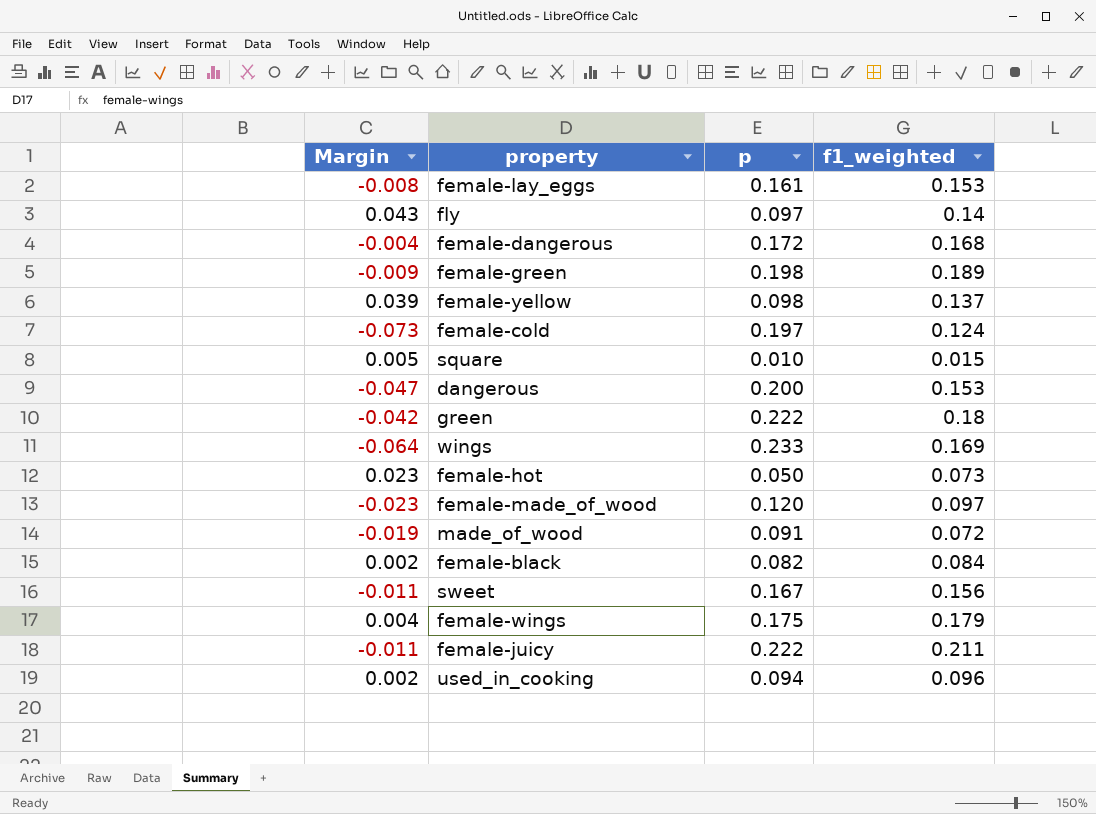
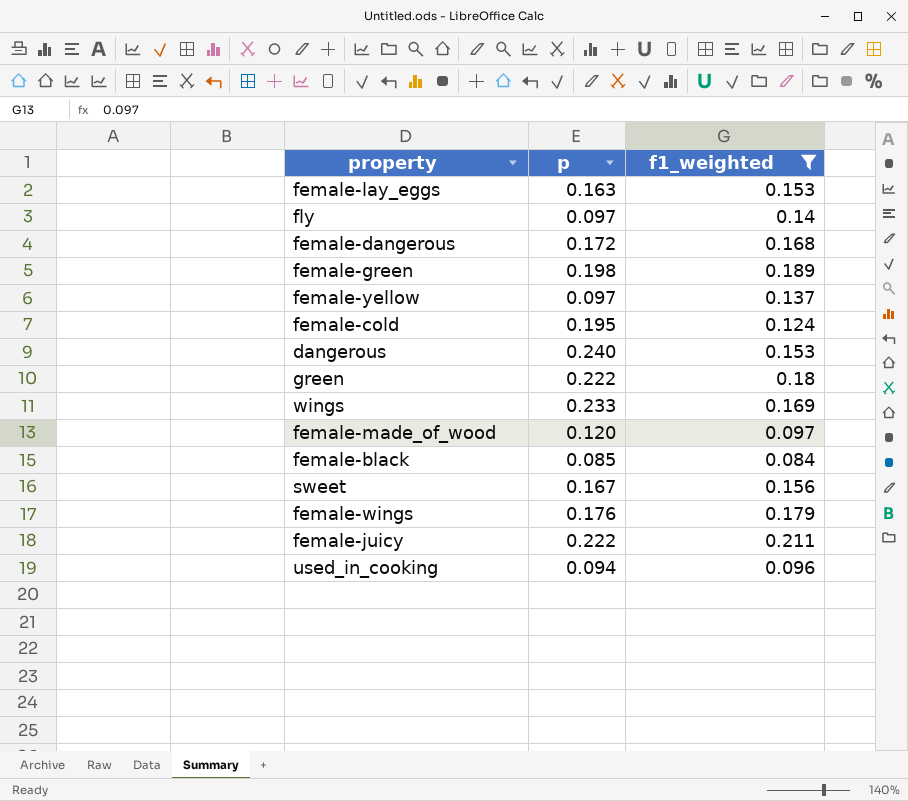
filter: none -> f1_weighted >= 0.084
column Margin | formula: [f1_weighted] - [p] -> none
female-lay_eggs | p: 0.161 -> 0.163
female-yellow | p: 0.098 -> 0.097
female-cold | p: 0.197 -> 0.195
dangerous | p: 0.200 -> 0.240
female-black | p: 0.082 -> 0.085
female-wings | p: 0.175 -> 0.176

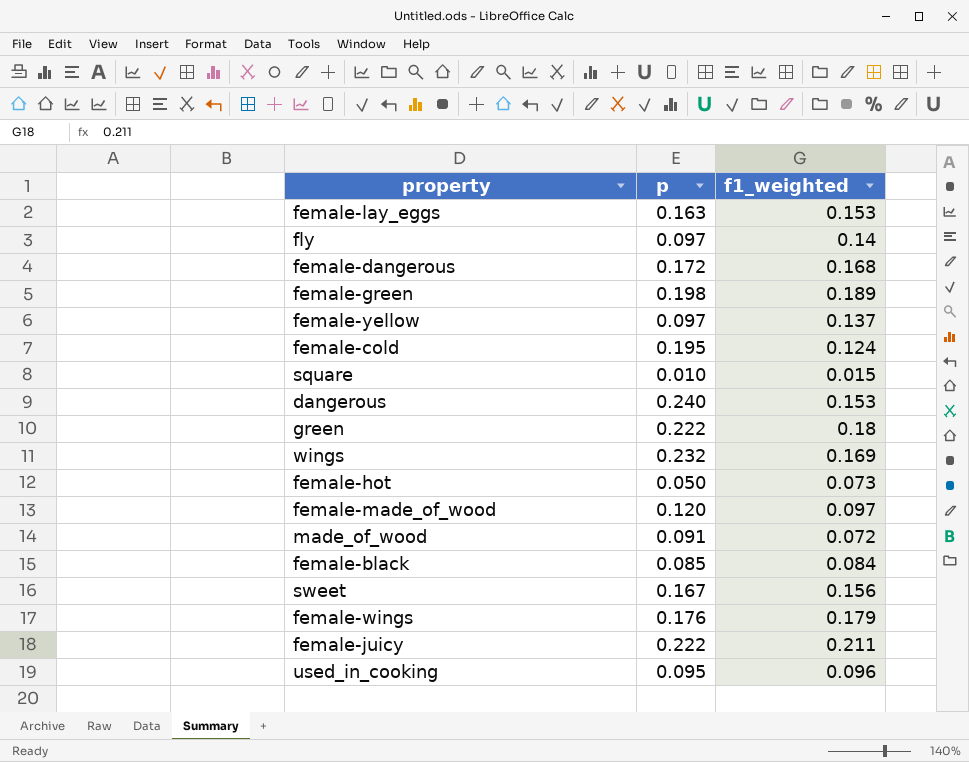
filter: f1_weighted >= 0.084 -> none
wings | p: 0.233 -> 0.232
used_in_cooking | p: 0.094 -> 0.095

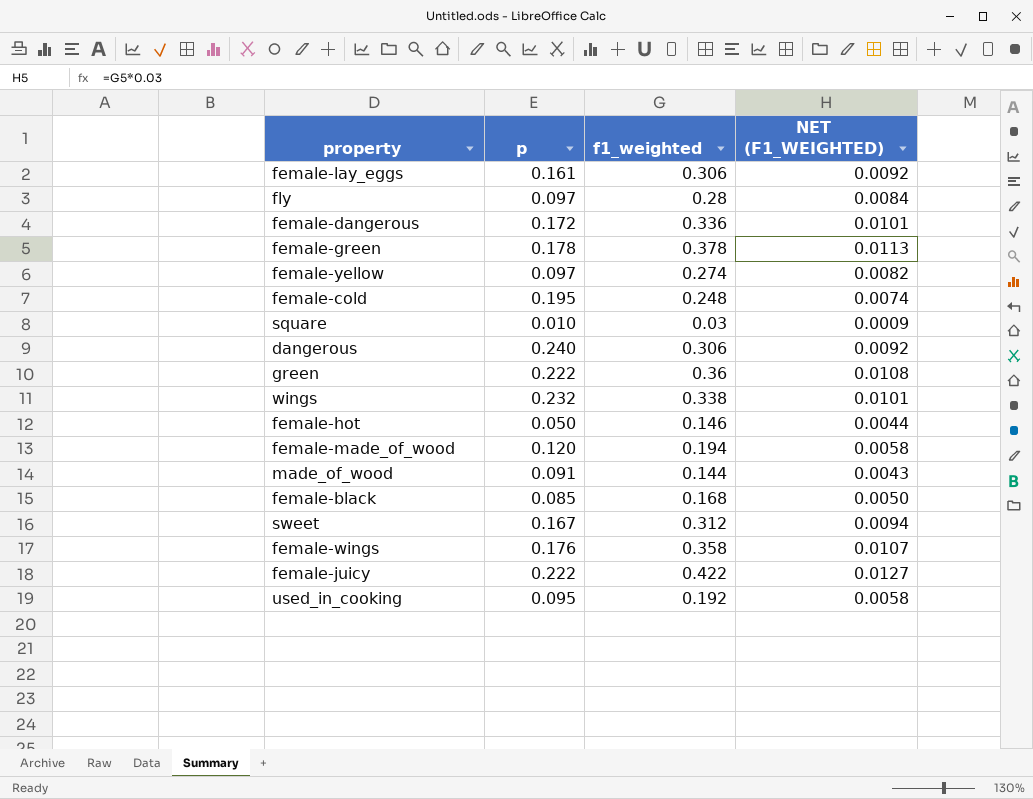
column NET (F1_WEIGHTED) | formula: none -> [f1_weighted] * 0.03
female-lay_eggs | p: 0.163 -> 0.161
female-lay_eggs | f1_weighted: 0.153 -> 0.306
fly | f1_weighted: 0.14 -> 0.28
female-dangerous | f1_weighted: 0.168 -> 0.336
female-green | p: 0.198 -> 0.178
female-green | f1_weighted: 0.189 -> 0.378
female-yellow | f1_weighted: 0.137 -> 0.274
female-cold | f1_weighted: 0.124 -> 0.248
square | f1_weighted: 0.015 -> 0.03
dangerous | f1_weighted: 0.153 -> 0.306
green | f1_weighted: 0.18 -> 0.36
wings | f1_weighted: 0.169 -> 0.338
female-hot | f1_weighted: 0.073 -> 0.146
female-made_of_wood | f1_weighted: 0.097 -> 0.194
made_of_wood | f1_weighted: 0.072 -> 0.144
female-black | f1_weighted: 0.084 -> 0.168
sweet | f1_weighted: 0.156 -> 0.312
female-wings | f1_weighted: 0.179 -> 0.358
female-juicy | f1_weighted: 0.211 -> 0.422
used_in_cooking | f1_weighted: 0.096 -> 0.192

